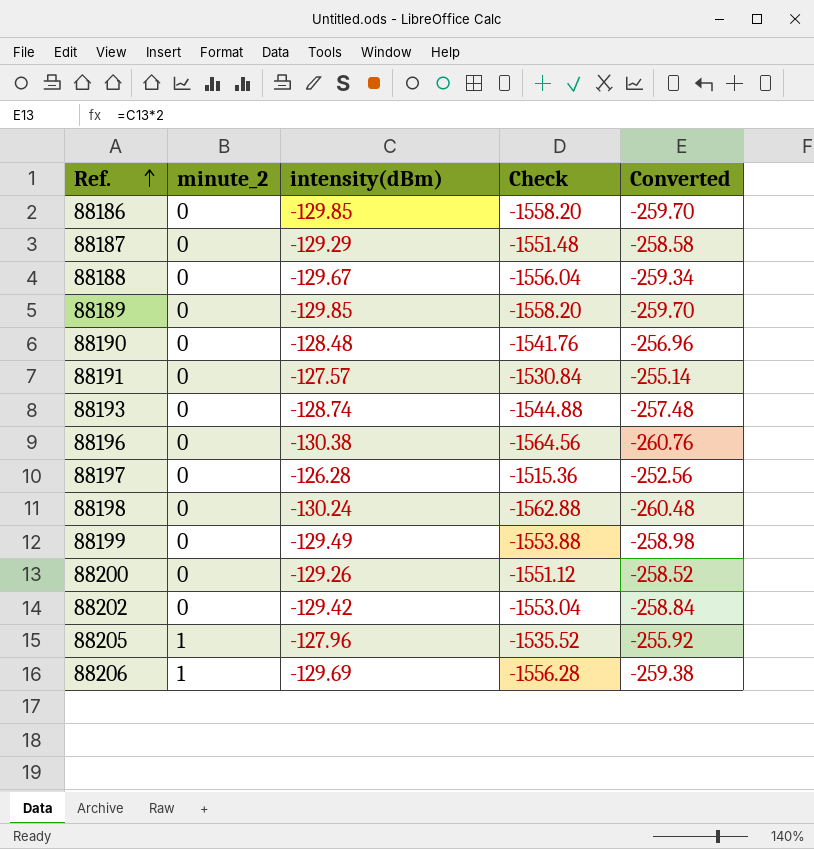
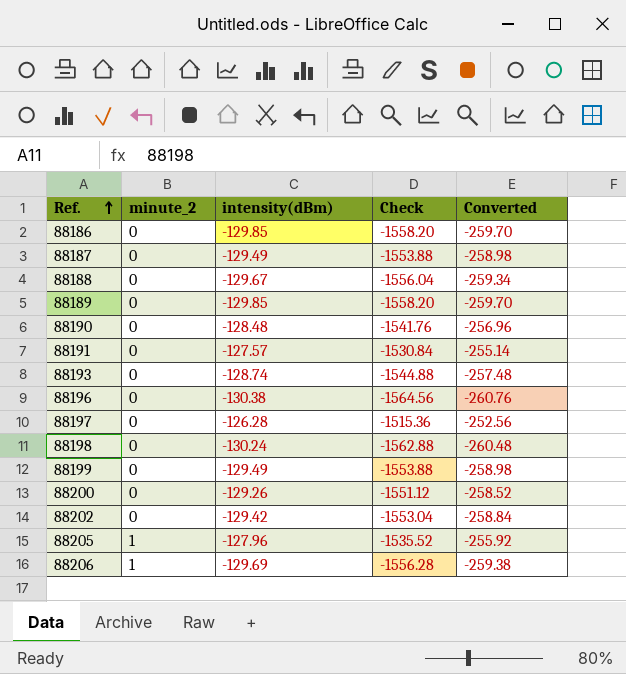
88187 | intensity(dBm): -129.29 -> -129.49
88187 | Check: -1551.48 -> -1553.88
88187 | Converted: -258.58 -> -258.98

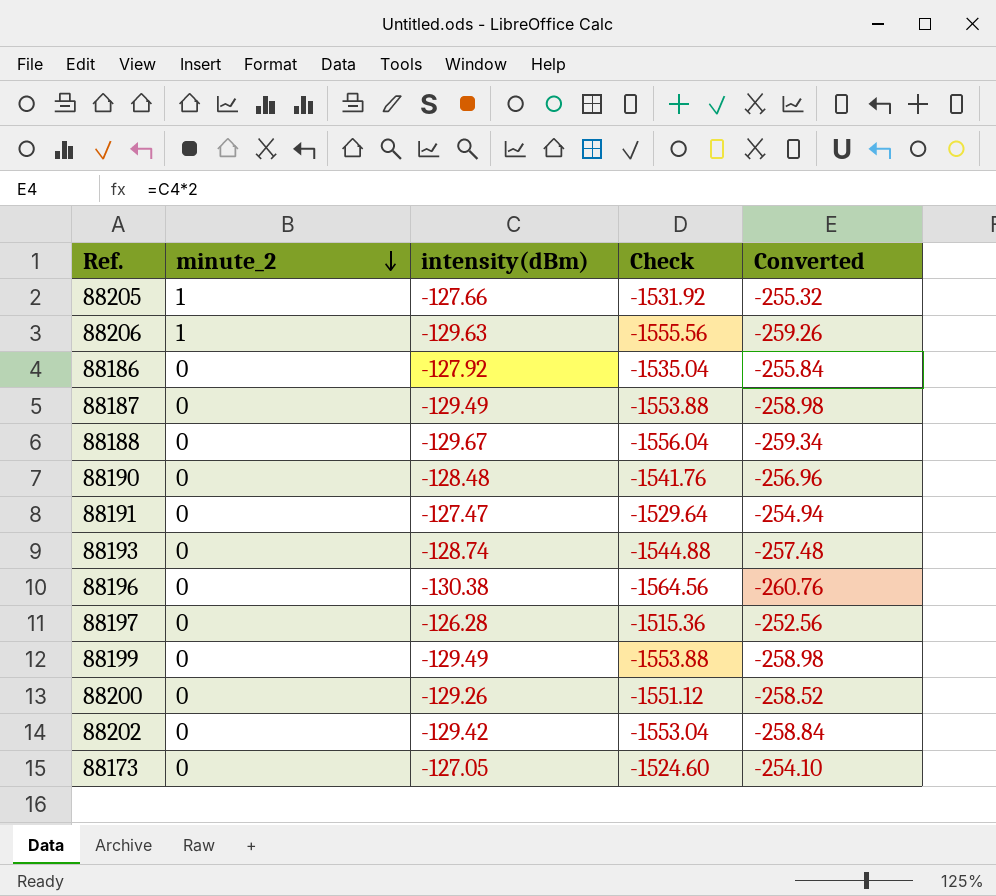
row order: Ref. ascending -> minute_2 descending
row 88189: 0 | -129.85 | -1558.20 | -259.70 -> none
row 88198: 0 | -130.24 | -1562.88 | -260.48 -> none
88205 | intensity(dBm): -127.96 -> -127.66
88205 | Check: -1535.52 -> -1531.92
88205 | Converted: -255.92 -> -255.32
88206 | intensity(dBm): -129.69 -> -129.63
88206 | Check: -1556.28 -> -1555.56
88206 | Converted: -259.38 -> -259.26
88186 | intensity(dBm): -129.85 -> -127.92
88186 | Check: -1558.20 -> -1535.04
88186 | Converted: -259.70 -> -255.84
88191 | intensity(dBm): -127.57 -> -127.47
88191 | Check: -1530.84 -> -1529.64
88191 | Converted: -255.14 -> -254.94
row 88173: none -> 0 | -127.05 | -1524.60 | -254.10

